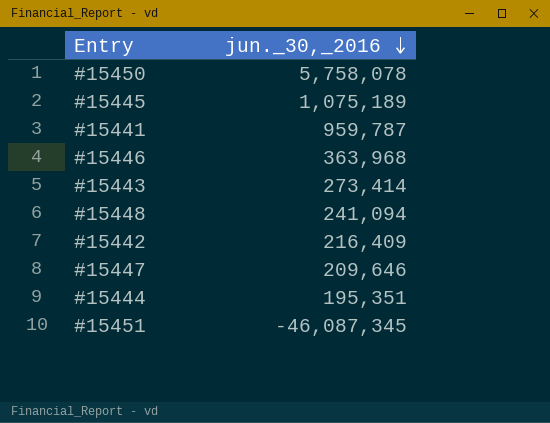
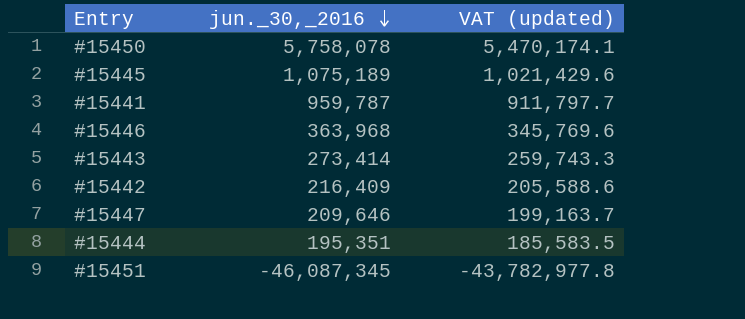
column VAT (updated) | formula: none -> [jun._30,_2016] * 0.95
row #15448: 241,094 -> none

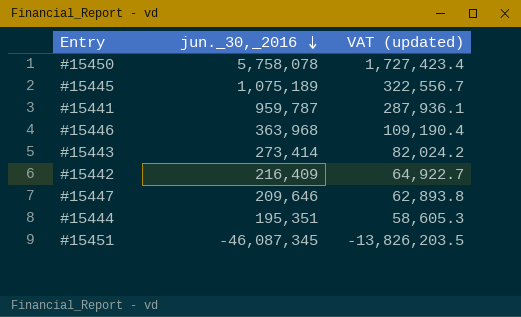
column VAT (updated) | formula: [jun._30,_2016] * 0.95 -> [jun._30,_2016] * 0.3

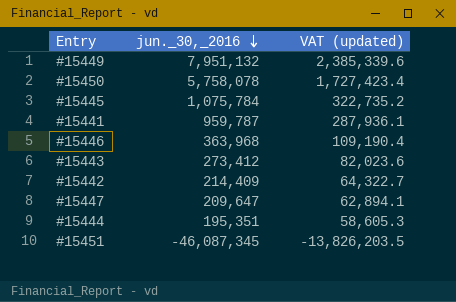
row #15449: none -> 7,951,132 | 2,385,339.6
#15445 | jun._30,_2016: 1,075,189 -> 1,075,784
#15445 | VAT (updated): 322,556.7 -> 322,735.2
#15443 | jun._30,_2016: 273,414 -> 273,412
#15443 | VAT (updated): 82,024.2 -> 82,023.6
#15442 | jun._30,_2016: 216,409 -> 214,409
#15442 | VAT (updated): 64,922.7 -> 64,322.7
#15447 | jun._30,_2016: 209,646 -> 209,647
#15447 | VAT (updated): 62,893.8 -> 62,894.1

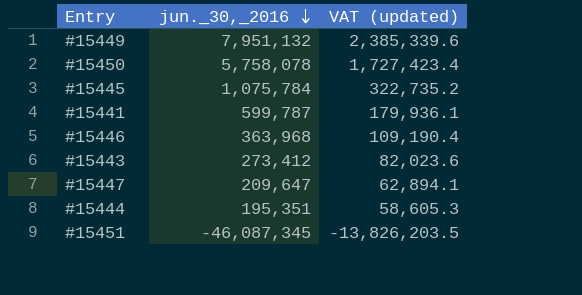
row #15442: 214,409 | 64,322.7 -> none
#15441 | jun._30,_2016: 959,787 -> 599,787
#15441 | VAT (updated): 287,936.1 -> 179,936.1

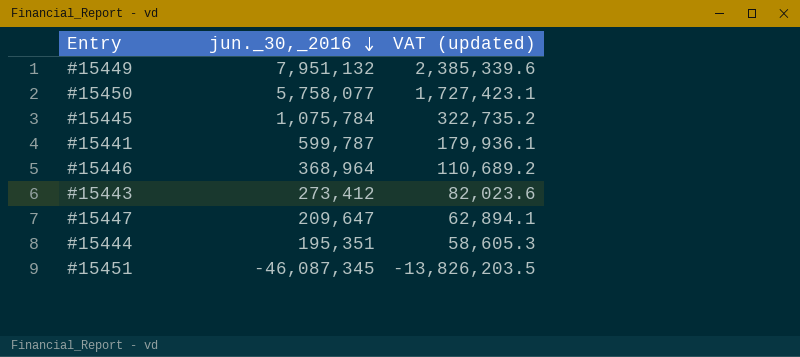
#15450 | jun._30,_2016: 5,758,078 -> 5,758,077
#15450 | VAT (updated): 1,727,423.4 -> 1,727,423.1
#15446 | jun._30,_2016: 363,968 -> 368,964
#15446 | VAT (updated): 109,190.4 -> 110,689.2

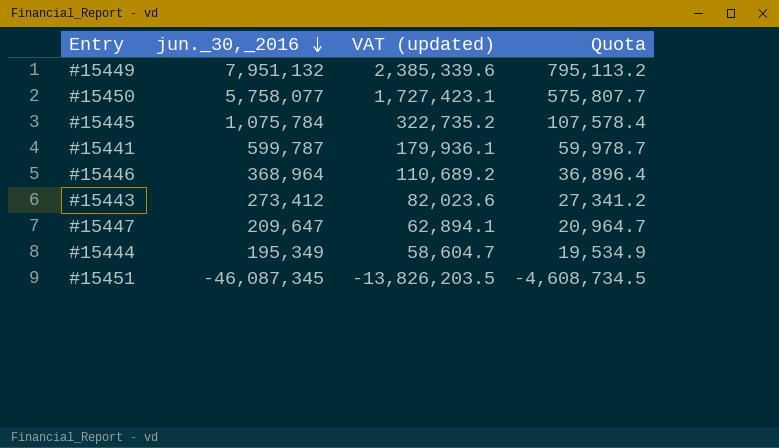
column Quota | formula: none -> [jun._30,_2016] * 0.1
#15444 | jun._30,_2016: 195,351 -> 195,349
#15444 | VAT (updated): 58,605.3 -> 58,604.7

